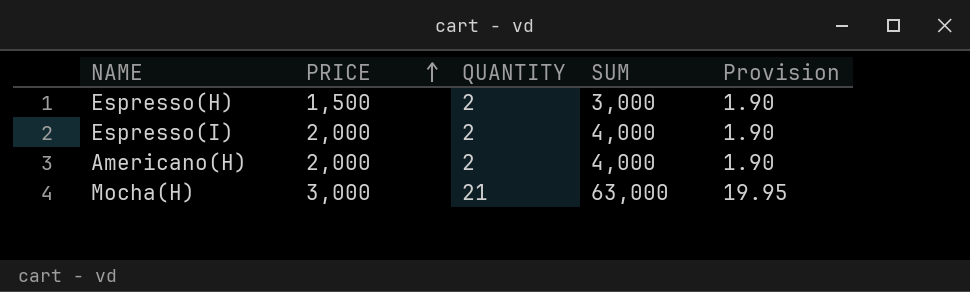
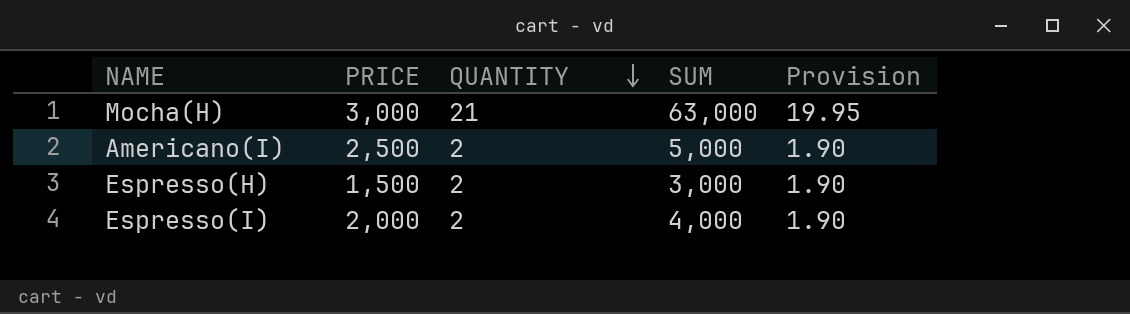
row order: PRICE ascending -> QUANTITY descending
row Americano(H): 2,000 | 2 | 4,000 | 1.90 -> none
row Americano(I): none -> 2,500 | 2 | 5,000 | 1.90

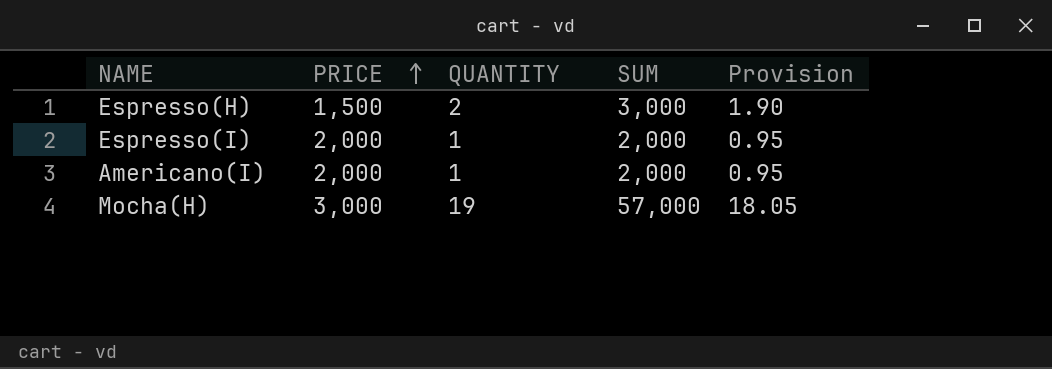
row order: QUANTITY descending -> PRICE ascending
Espresso(I) | QUANTITY: 2 -> 1
Espresso(I) | SUM: 4,000 -> 2,000
Espresso(I) | Provision: 1.90 -> 0.95
Americano(I) | PRICE: 2,500 -> 2,000
Americano(I) | QUANTITY: 2 -> 1
Americano(I) | SUM: 5,000 -> 2,000
Americano(I) | Provision: 1.90 -> 0.95
Mocha(H) | QUANTITY: 21 -> 19
Mocha(H) | SUM: 63,000 -> 57,000
Mocha(H) | Provision: 19.95 -> 18.05

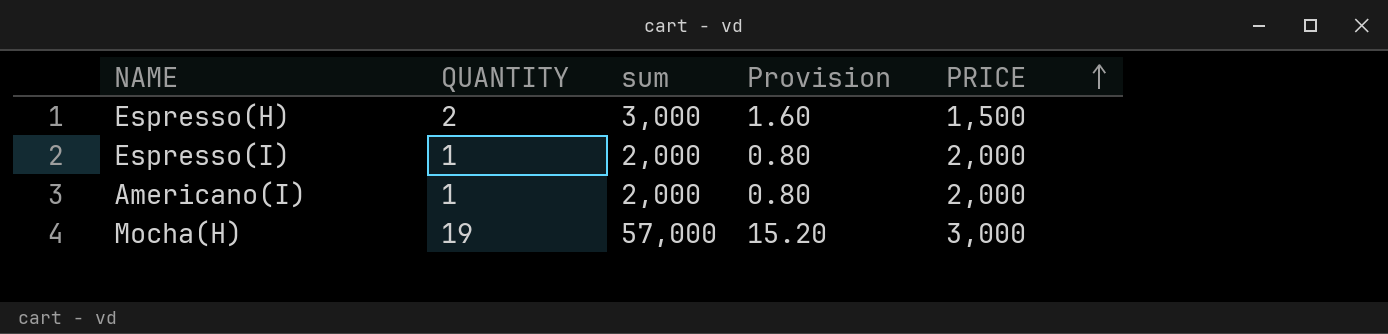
column name: SUM -> sum
column Provision | formula: [QUANTITY] * 0.95 -> [QUANTITY] * 0.8
column PRICE | position: 2 -> 5

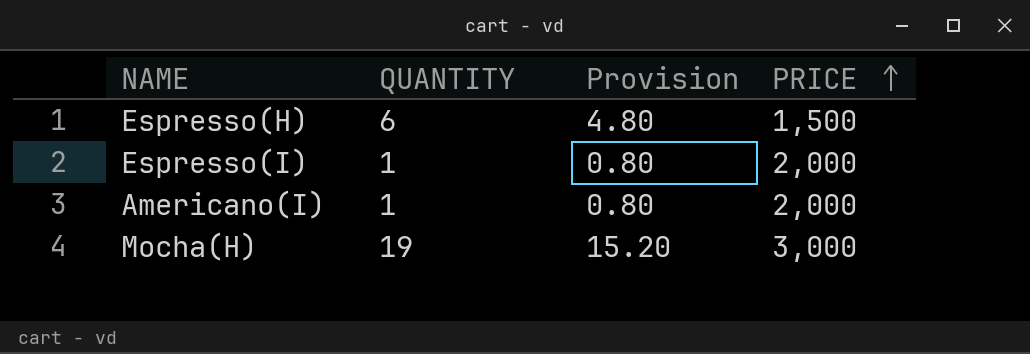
column sum | formula: [QUANTITY] * [PRICE] -> none
Espresso(H) | QUANTITY: 2 -> 6
Espresso(H) | Provision: 1.60 -> 4.80

